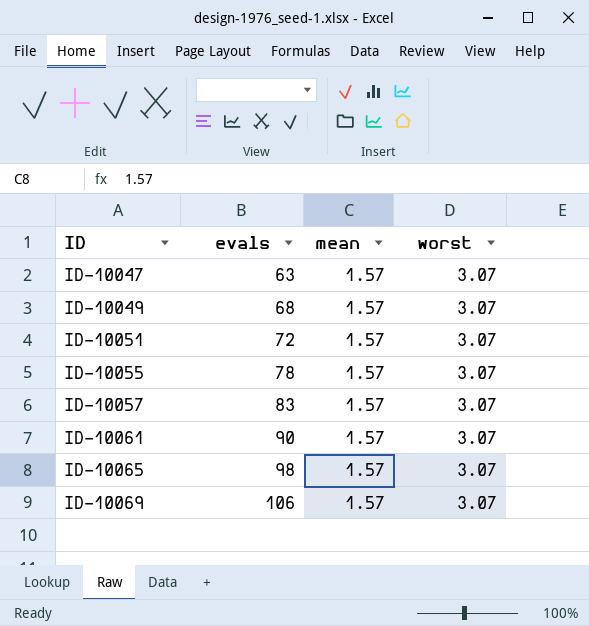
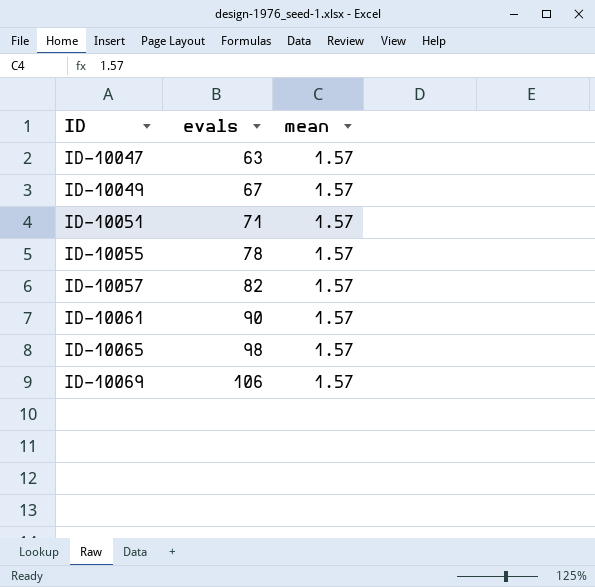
column worst | position: 4 -> none
ID-10049 | evals: 68 -> 67
ID-10051 | evals: 72 -> 71
ID-10057 | evals: 83 -> 82

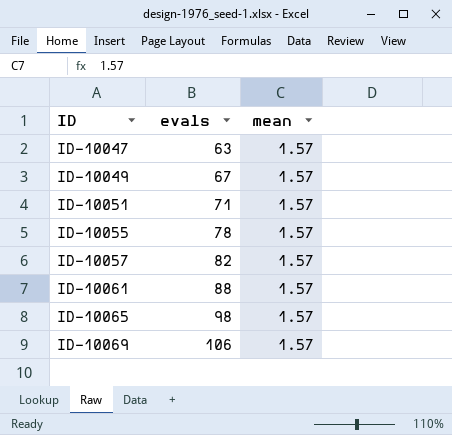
ID-10061 | evals: 90 -> 88

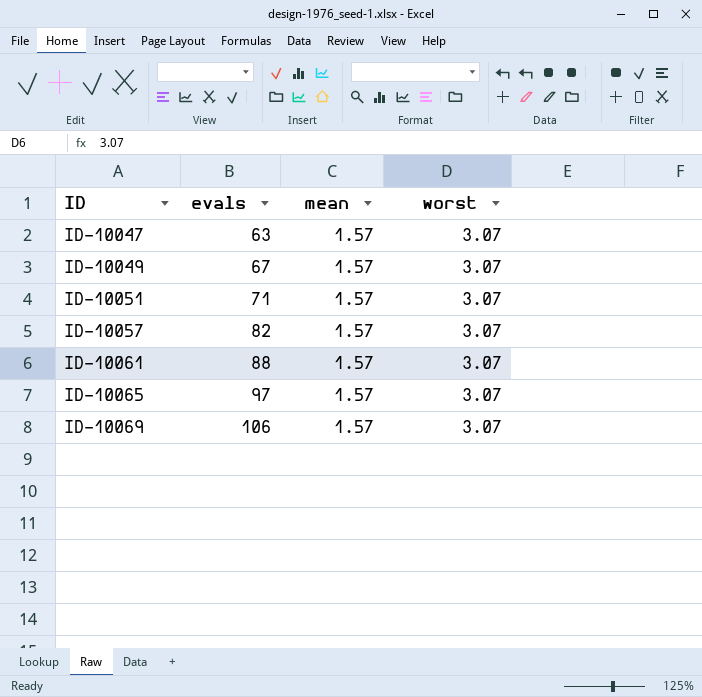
column worst | position: none -> 4
row ID-10055: 78 | 1.57 -> none
ID-10065 | evals: 98 -> 97

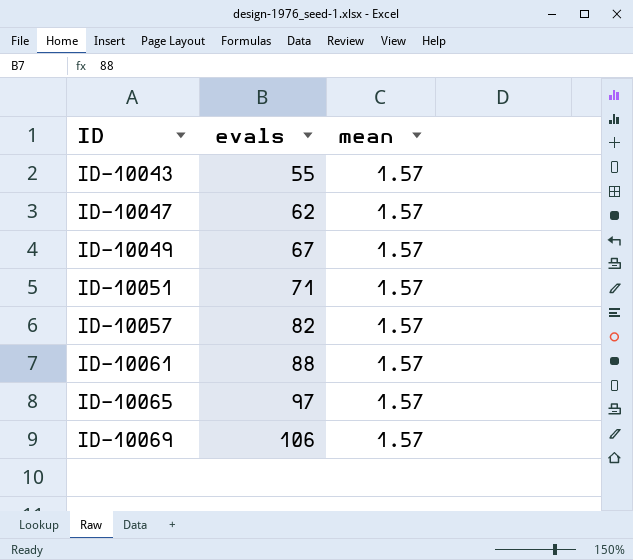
column worst | position: 4 -> none
row ID-10043: none -> 55 | 1.57
ID-10047 | evals: 63 -> 62

